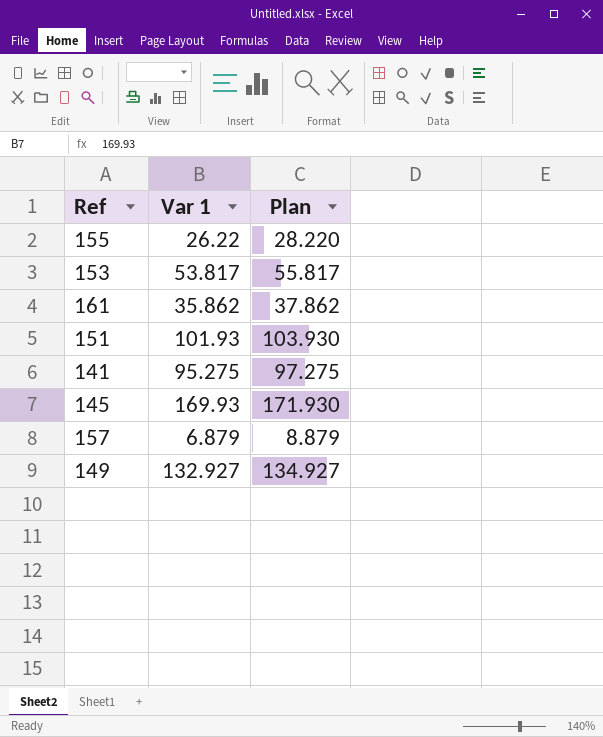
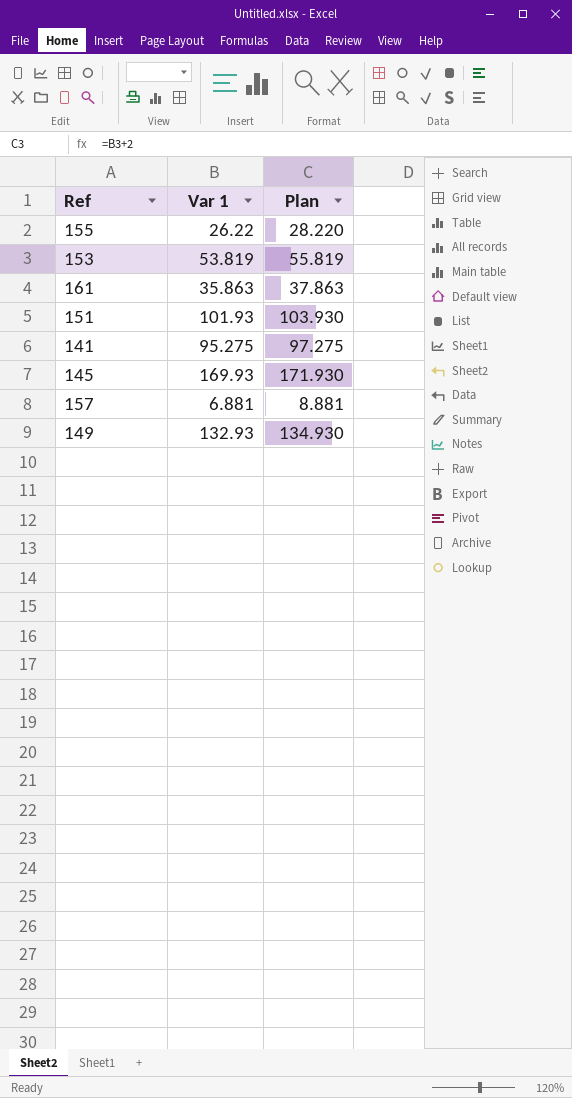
153 | Var 1: 53.817 -> 53.819
153 | Plan: 55.817 -> 55.819
161 | Var 1: 35.862 -> 35.863
161 | Plan: 37.862 -> 37.863
157 | Var 1: 6.879 -> 6.881
157 | Plan: 8.879 -> 8.881
149 | Var 1: 132.927 -> 132.93
149 | Plan: 134.927 -> 134.930

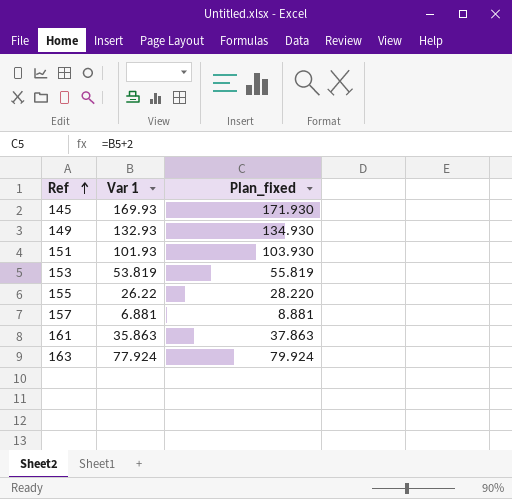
row order: none -> Ref ascending
column name: Plan -> Plan_fixed
row 141: 95.275 | 97.275 -> none
row 163: none -> 77.924 | 79.924

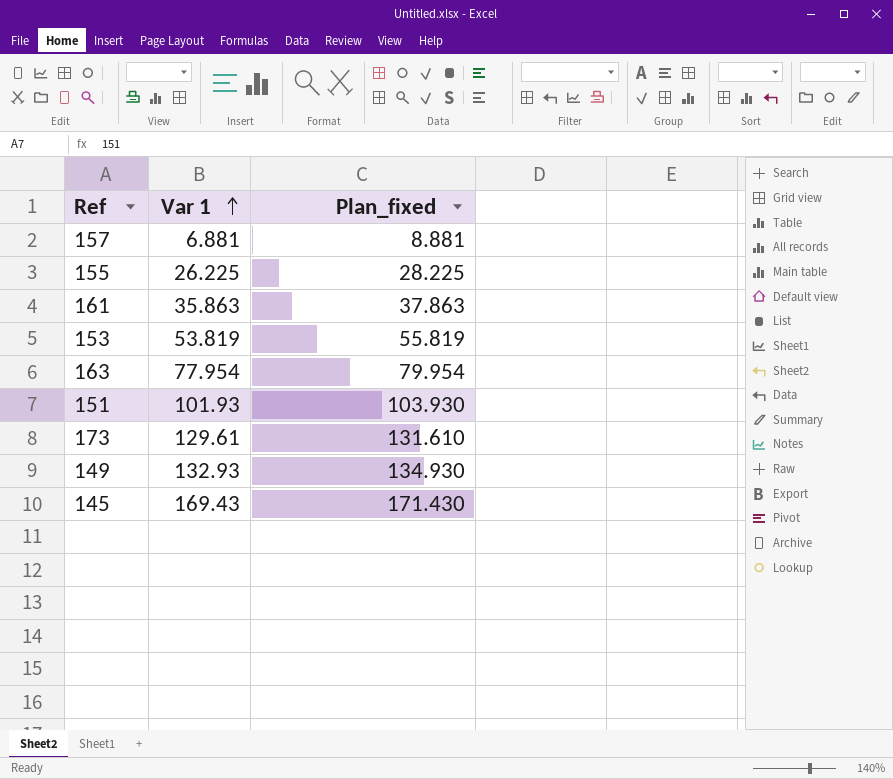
row order: Ref ascending -> Var 1 ascending
155 | Var 1: 26.22 -> 26.225
155 | Plan_fixed: 28.220 -> 28.225
163 | Var 1: 77.924 -> 77.954
163 | Plan_fixed: 79.924 -> 79.954
row 173: none -> 129.61 | 131.610
145 | Var 1: 169.93 -> 169.43
145 | Plan_fixed: 171.930 -> 171.430

